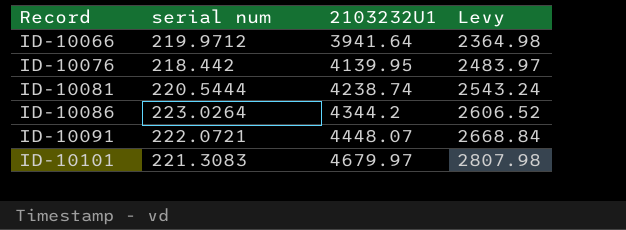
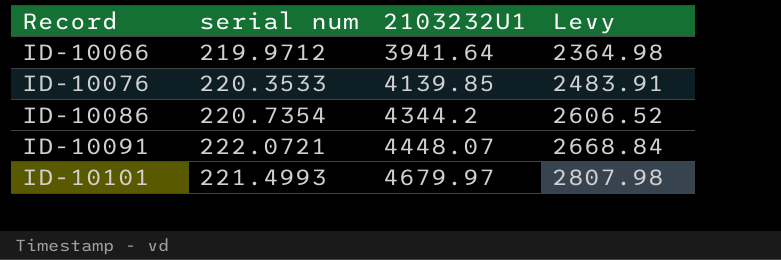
row ID-10081: 220.5444 | 4238.74 | 2543.24 -> none
ID-10076 | serial num: 218.442 -> 220.3533
ID-10076 | 2103232U1: 4139.95 -> 4139.85
ID-10076 | Levy: 2483.97 -> 2483.91
ID-10086 | serial num: 223.0264 -> 220.7354
ID-10101 | serial num: 221.3083 -> 221.4993

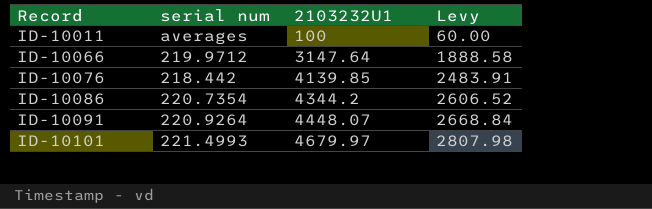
row ID-10011: none -> averages | 100 | 60.00
ID-10066 | 2103232U1: 3941.64 -> 3147.64
ID-10066 | Levy: 2364.98 -> 1888.58
ID-10076 | serial num: 220.3533 -> 218.442
ID-10091 | serial num: 222.0721 -> 220.9264

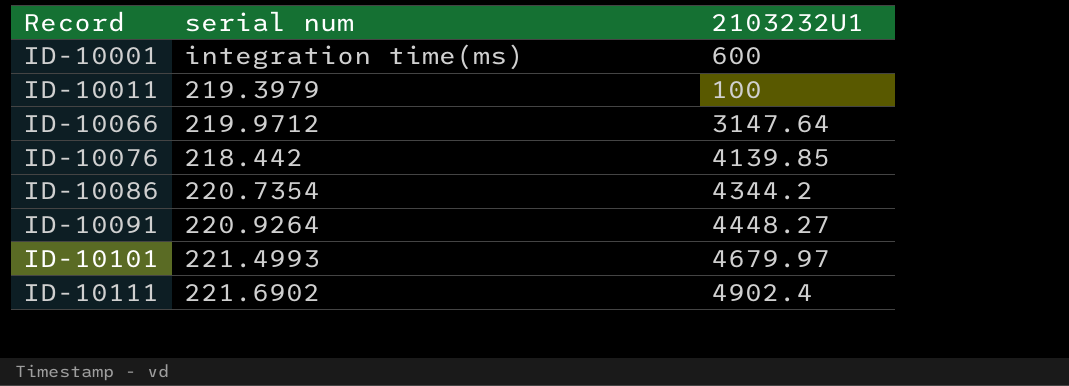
column Levy | formula: [2103232U1] * 0.6 -> none
row ID-10001: none -> integration time(ms) | 600
ID-10011 | serial num: averages -> 219.3979
ID-10091 | 2103232U1: 4448.07 -> 4448.27
row ID-10111: none -> 221.6902 | 4902.4

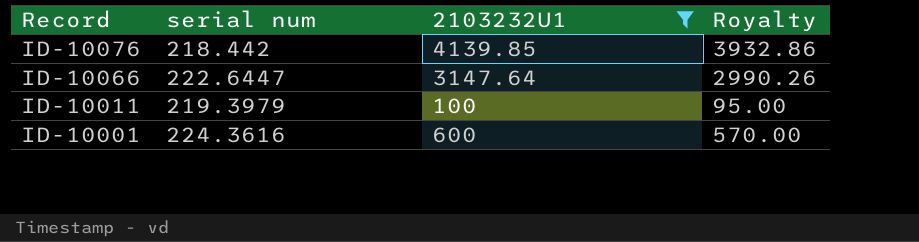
filter: none -> 2103232U1 <= 4139.85
row order: Record ascending -> Record descending
column Royalty | formula: none -> [2103232U1] * 0.95
ID-10066 | serial num: 219.9712 -> 222.6447
ID-10001 | serial num: integration time(ms) -> 224.3616

